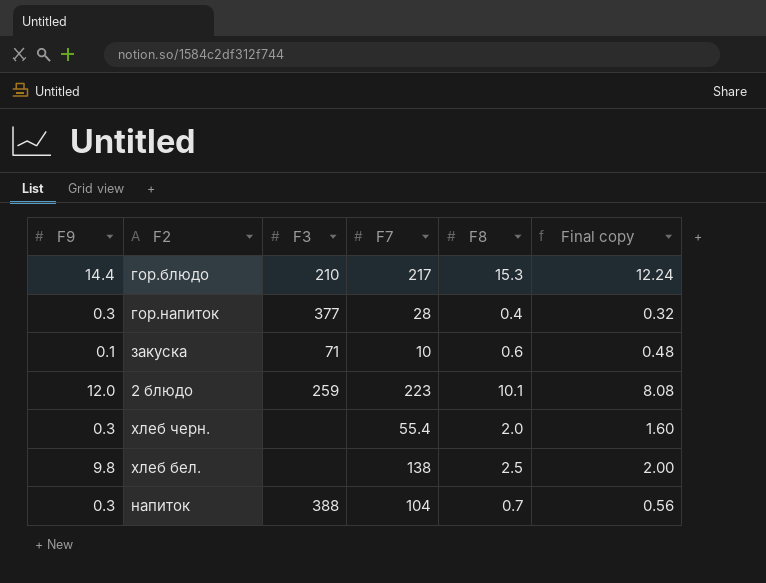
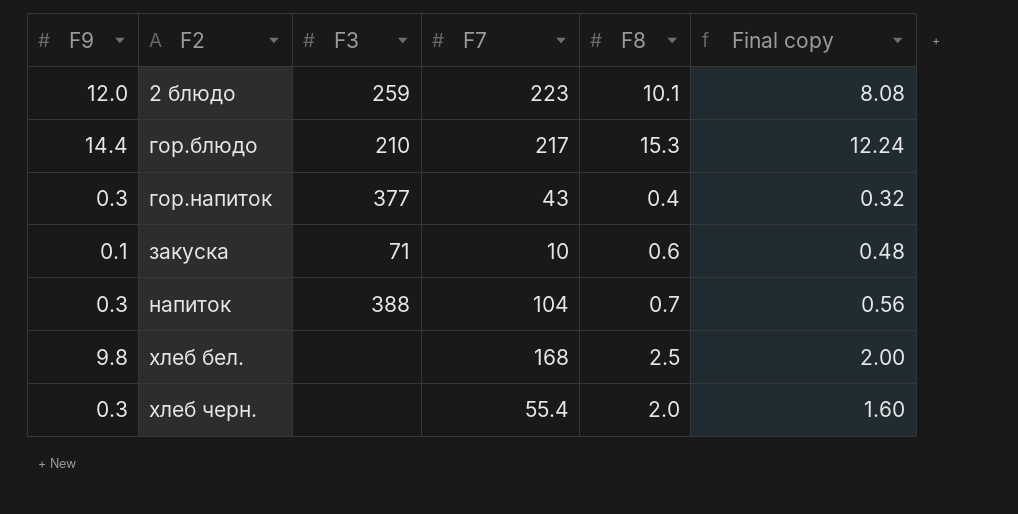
row order: none -> F2 ascending
гор.напиток | F7: 28 -> 43
хлеб бел. | F7: 138 -> 168

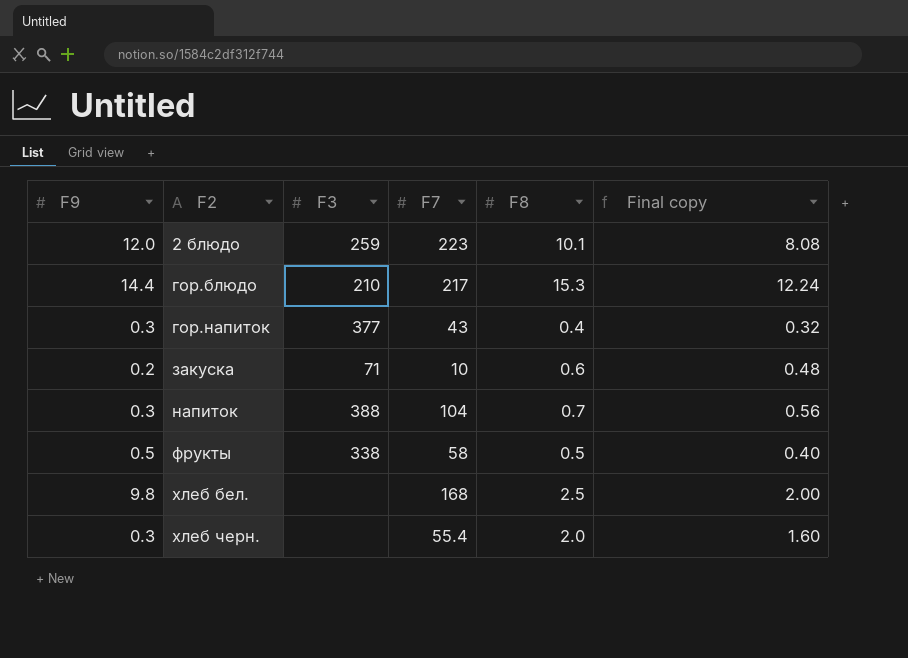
закуска | F9: 0.1 -> 0.2
row фрукты: none -> 0.5 | 338 | 58 | 0.5 | 0.40

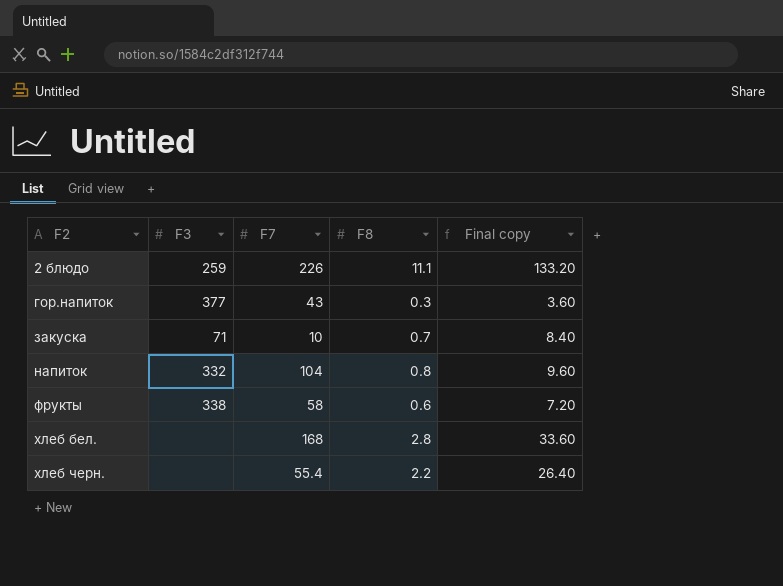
column F9 | position: 1 -> none
column Final copy | formula: [F8] * 0.8 -> [F8] * 12
row гор.блюдо: 14.4 | 210 | 217 | 15.3 | 12.24 -> none
2 блюдо | F7: 223 -> 226
2 блюдо | F8: 10.1 -> 11.1
гор.напиток | F8: 0.4 -> 0.3
закуска | F8: 0.6 -> 0.7
напиток | F3: 388 -> 332
напиток | F8: 0.7 -> 0.8
фрукты | F8: 0.5 -> 0.6
хлеб бел. | F8: 2.5 -> 2.8
хлеб черн. | F8: 2.0 -> 2.2

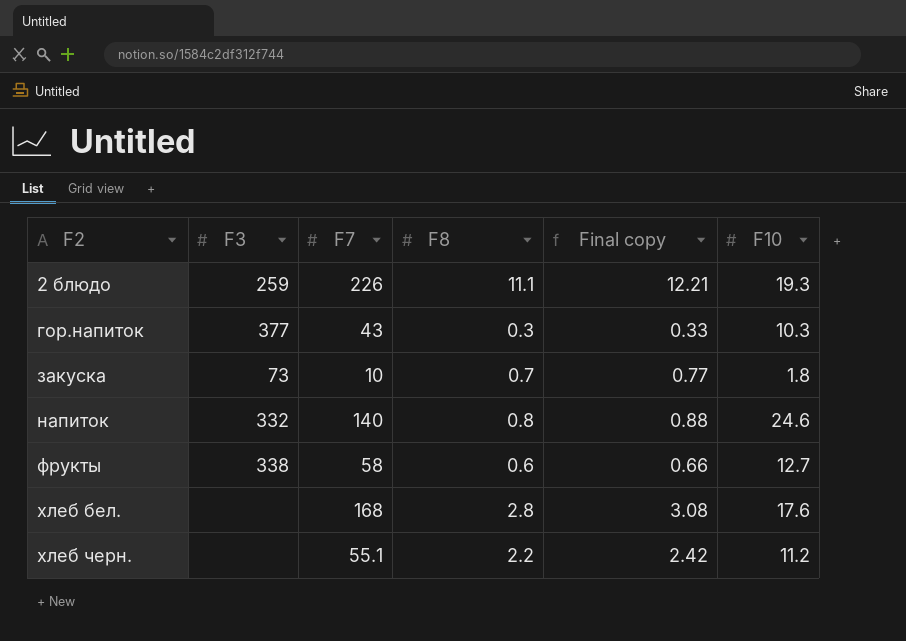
column Final copy | formula: [F8] * 12 -> [F8] * 1.1
column F10 | position: none -> 6
закуска | F3: 71 -> 73
напиток | F7: 104 -> 140
хлеб черн. | F7: 55.4 -> 55.1

